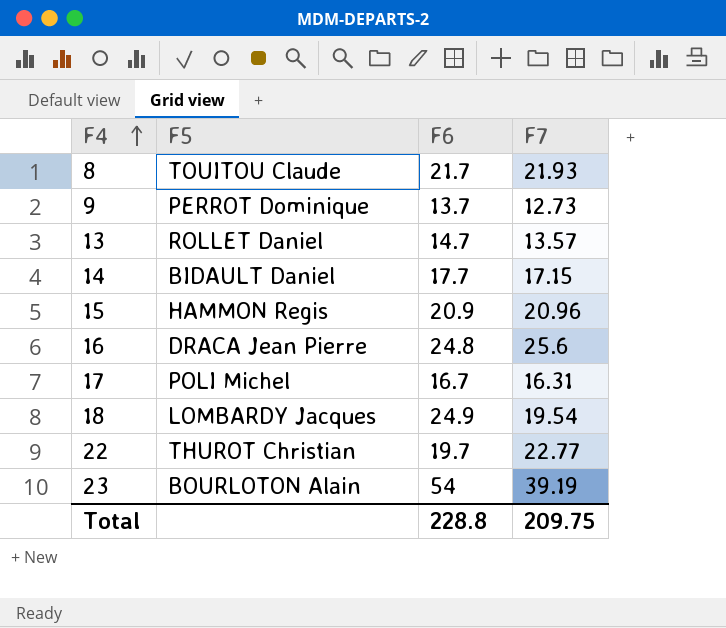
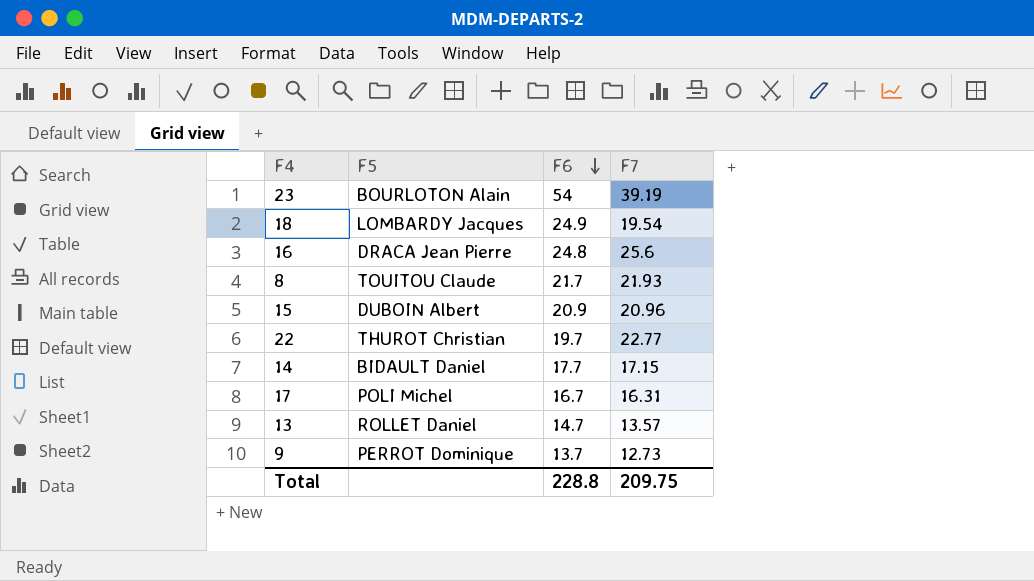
row order: F4 ascending -> F6 descending
15 | F5: HAMMON Regis -> DUBOIN Albert

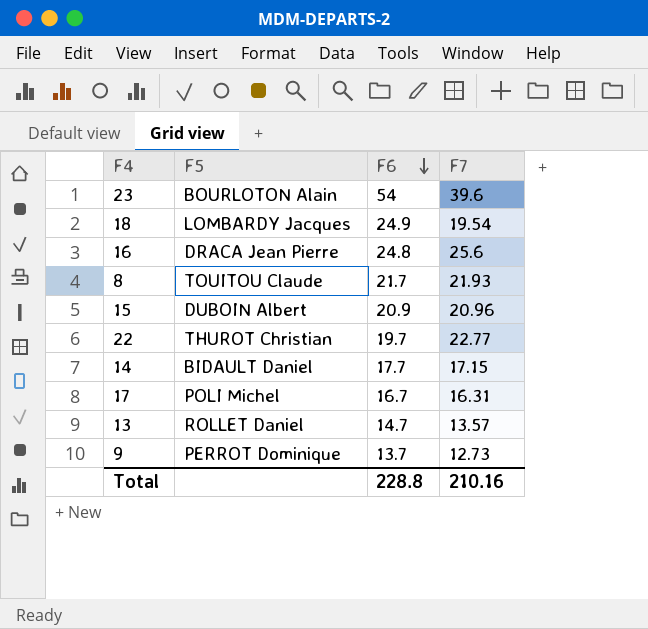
23 | F7: 39.19 -> 39.6
Total | F7: 209.75 -> 210.16

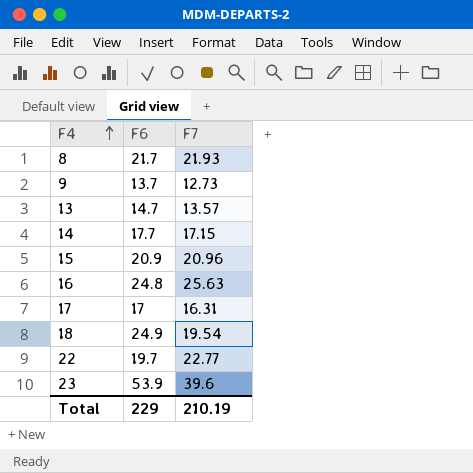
row order: F6 descending -> F4 ascending
column F5 | position: 2 -> none
16 | F7: 25.6 -> 25.63
17 | F6: 16.7 -> 17
23 | F6: 54 -> 53.9
Total | F6: 228.8 -> 229
Total | F7: 210.16 -> 210.19

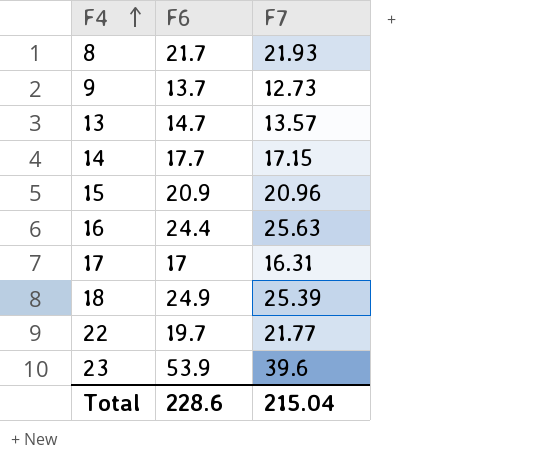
16 | F6: 24.8 -> 24.4
18 | F7: 19.54 -> 25.39
22 | F7: 22.77 -> 21.77
Total | F6: 229 -> 228.6
Total | F7: 210.19 -> 215.04

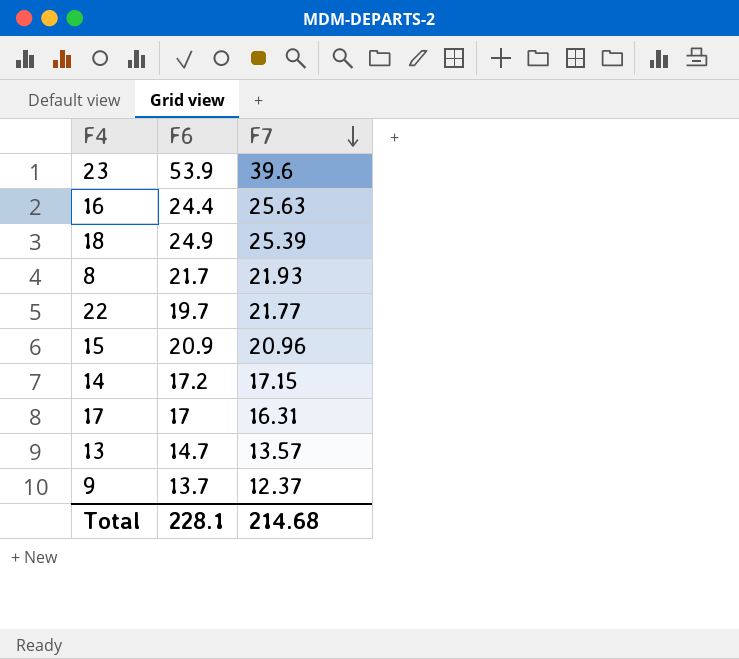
row order: F4 ascending -> F7 descending
14 | F6: 17.7 -> 17.2
9 | F7: 12.73 -> 12.37
Total | F6: 228.6 -> 228.1
Total | F7: 215.04 -> 214.68

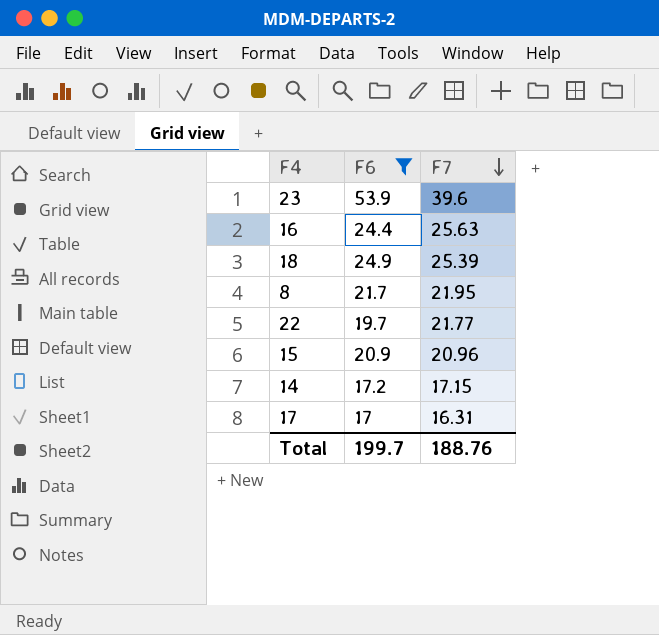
filter: none -> F6 >= 17
8 | F7: 21.93 -> 21.95
Total | F6: 228.1 -> 199.7
Total | F7: 214.68 -> 188.76

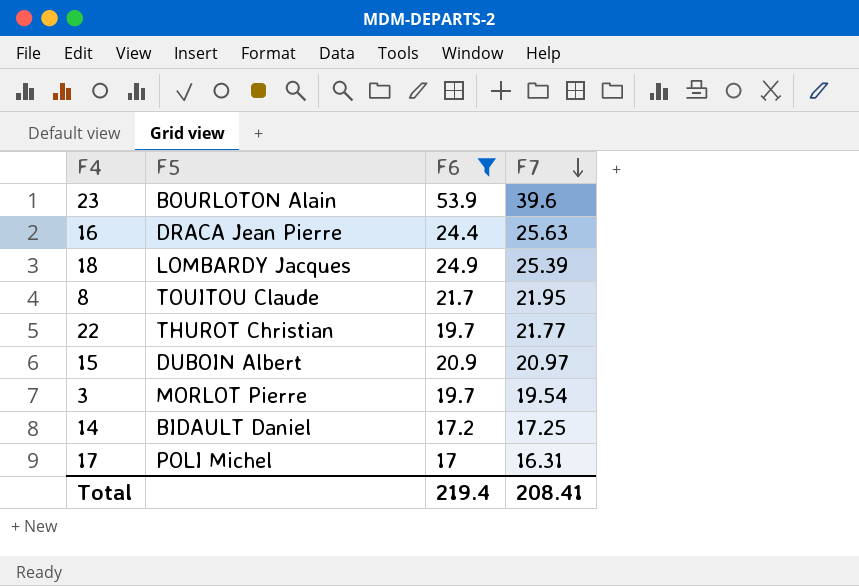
column F5 | position: none -> 2
15 | F7: 20.96 -> 20.97
row 3: none -> MORLOT Pierre | 19.7 | 19.54
14 | F7: 17.15 -> 17.25
Total | F6: 199.7 -> 219.4
Total | F7: 188.76 -> 208.41

